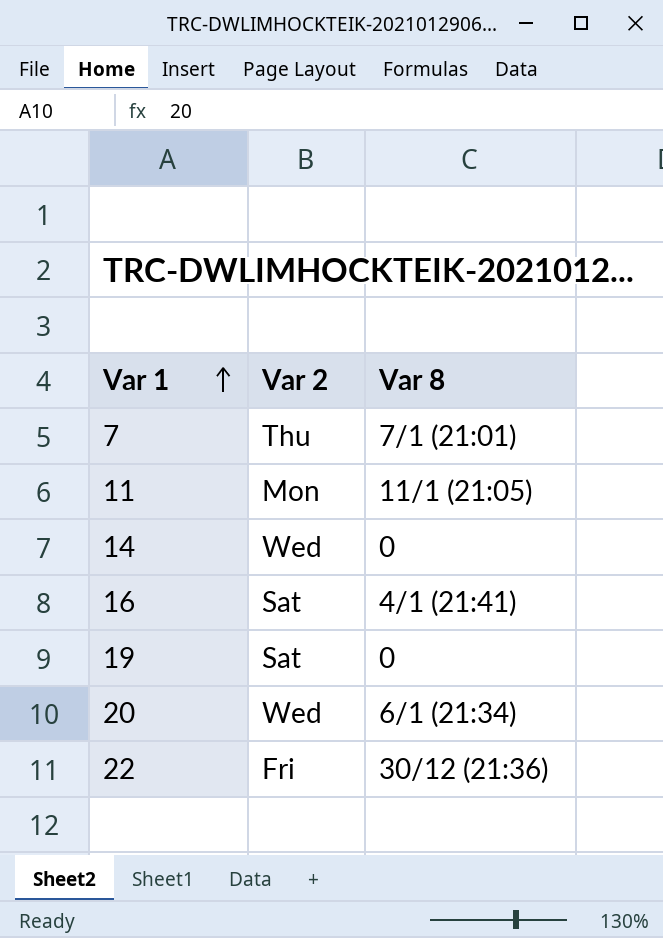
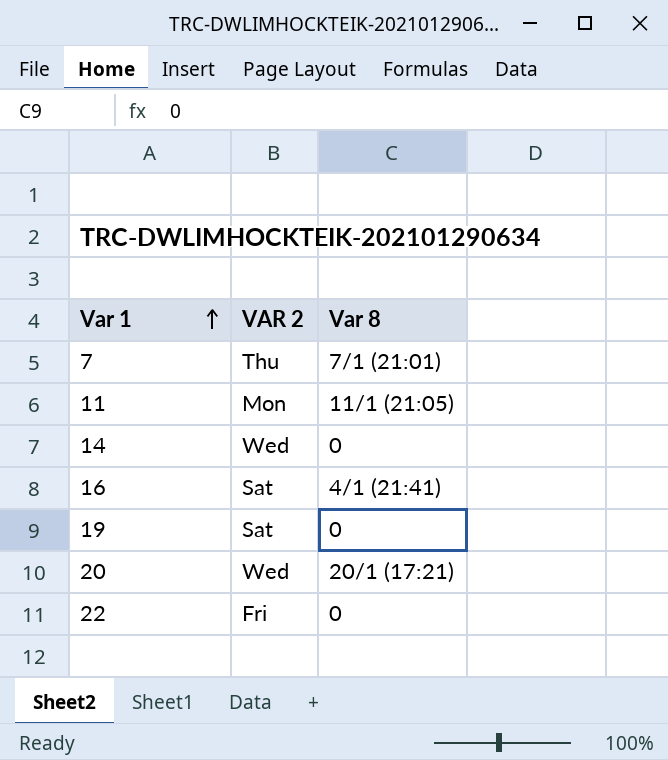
column name: Var 2 -> VAR 2
20 | Var 8: 6/1 (21:34) -> 20/1 (17:21)
22 | Var 8: 30/12 (21:36) -> 0

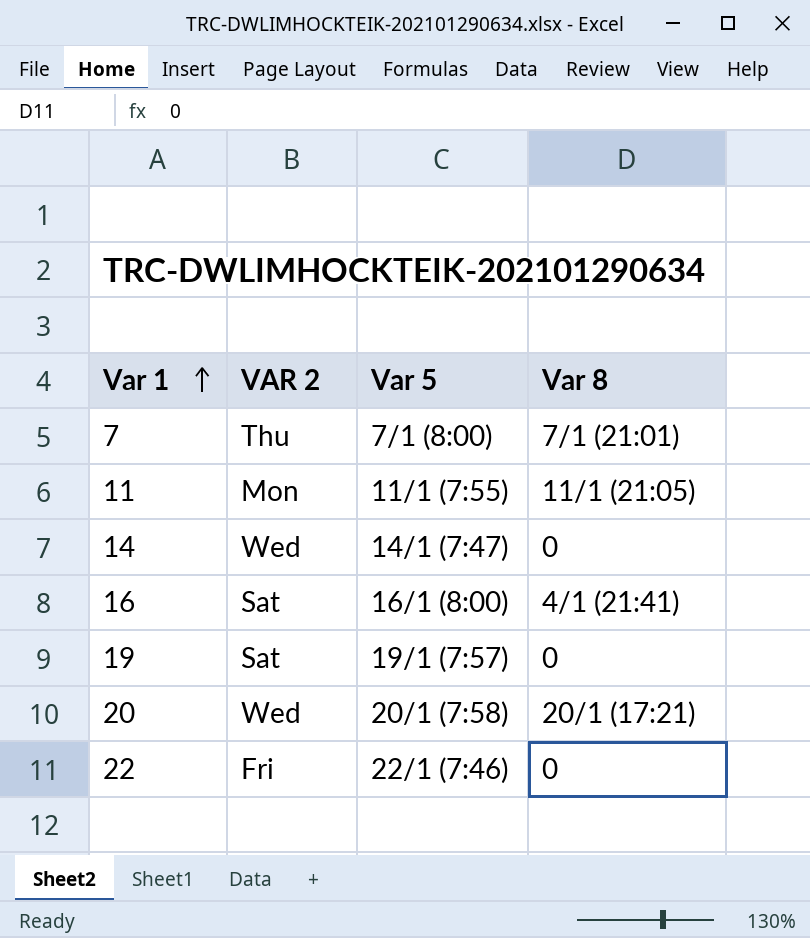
column Var 5 | position: none -> 3

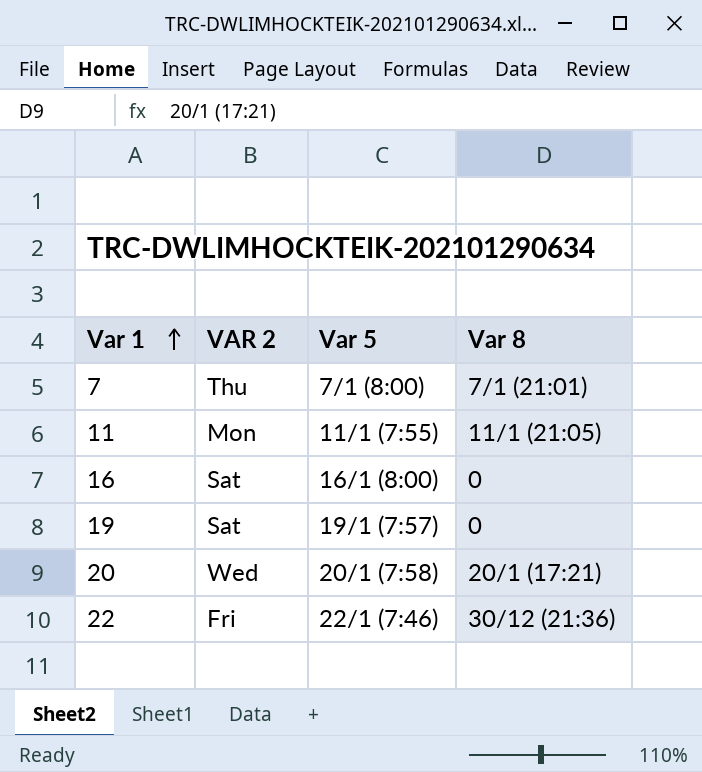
row 14: Wed | 14/1 (7:47) | 0 -> none
16 | Var 8: 4/1 (21:41) -> 0
22 | Var 8: 0 -> 30/12 (21:36)

